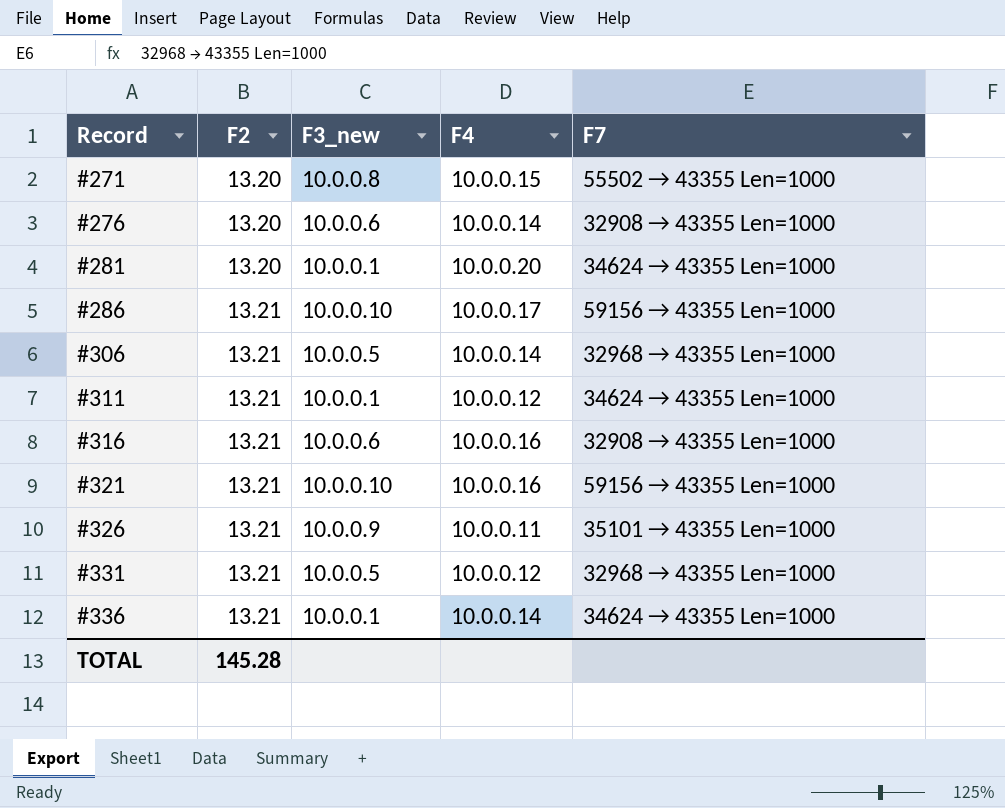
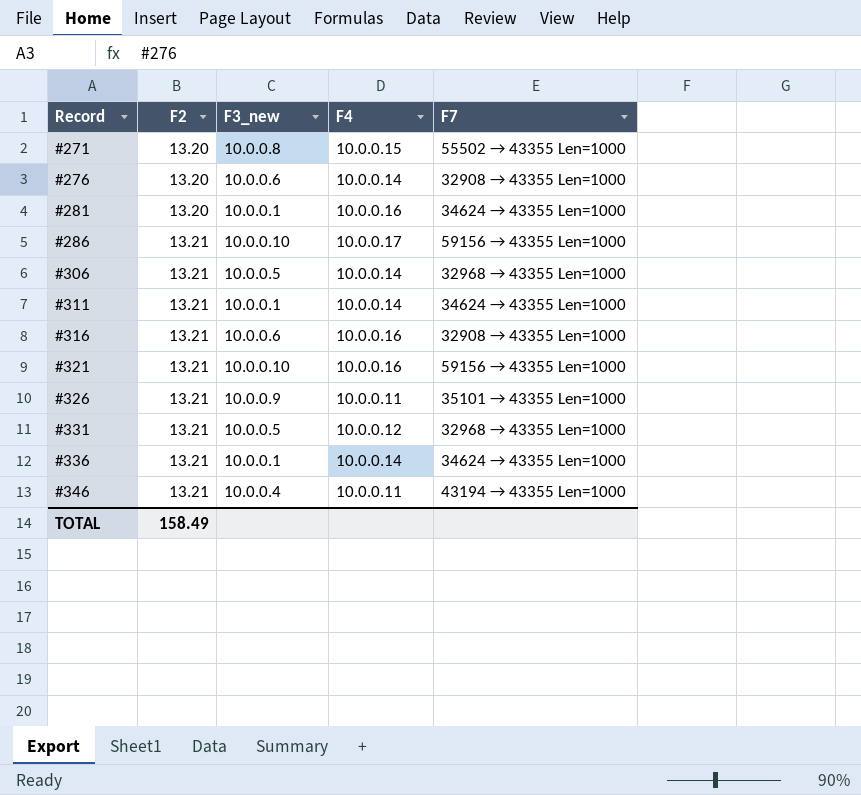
#281 | F4: 10.0.0.20 -> 10.0.0.16
#311 | F4: 10.0.0.12 -> 10.0.0.14
row #346: none -> 13.21 | 10.0.0.4 | 10.0.0.11 | 43194 → 43355 Len=1000
TOTAL | F2: 145.28 -> 158.49

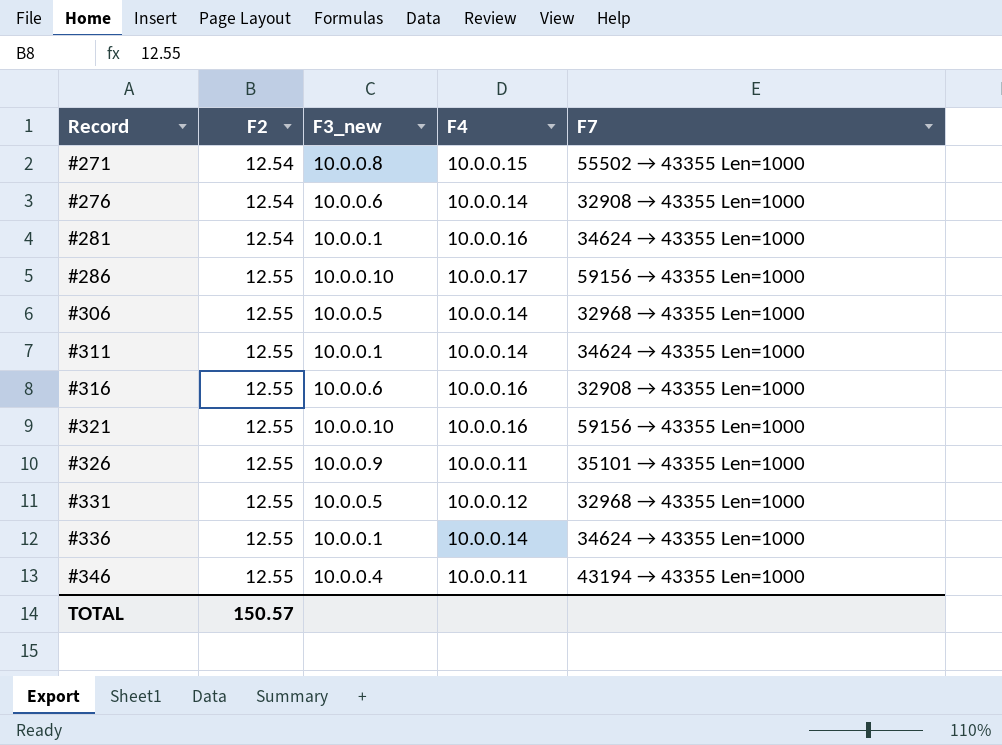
#271 | F2: 13.20 -> 12.54
#276 | F2: 13.20 -> 12.54
#281 | F2: 13.20 -> 12.54
#286 | F2: 13.21 -> 12.55
#306 | F2: 13.21 -> 12.55
#311 | F2: 13.21 -> 12.55
#316 | F2: 13.21 -> 12.55
#321 | F2: 13.21 -> 12.55
#326 | F2: 13.21 -> 12.55
#331 | F2: 13.21 -> 12.55
#336 | F2: 13.21 -> 12.55
#346 | F2: 13.21 -> 12.55
TOTAL | F2: 158.49 -> 150.57

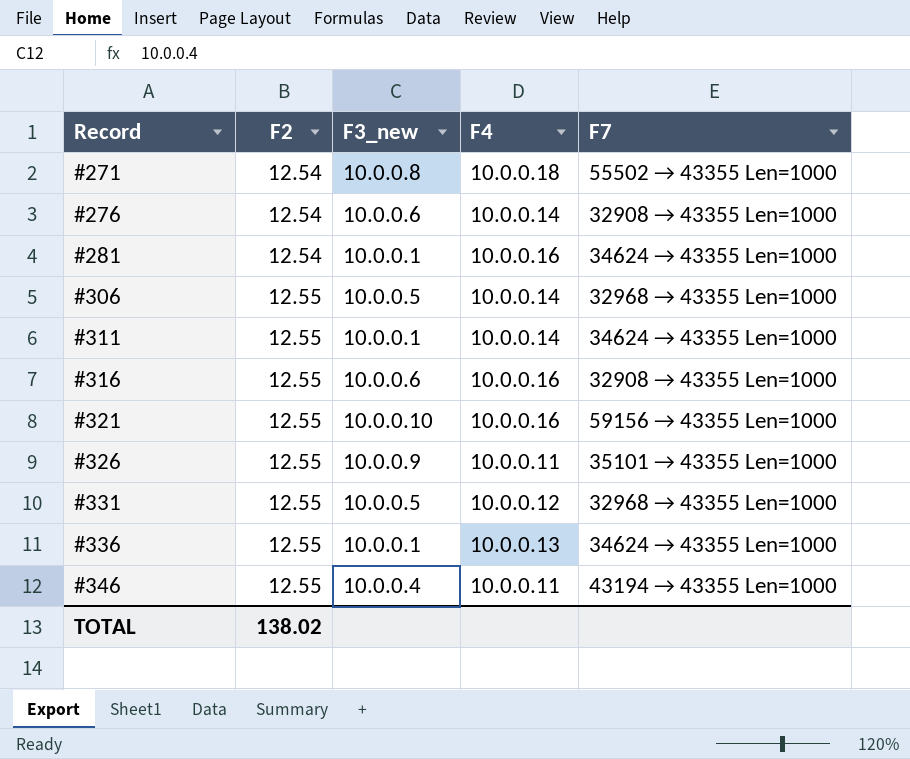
row #286: 12.55 | 10.0.0.10 | 10.0.0.17 | 59156 → 43355 Len=1000 -> none
#271 | F4: 10.0.0.15 -> 10.0.0.18
#336 | F4: 10.0.0.14 -> 10.0.0.13
TOTAL | F2: 150.57 -> 138.02

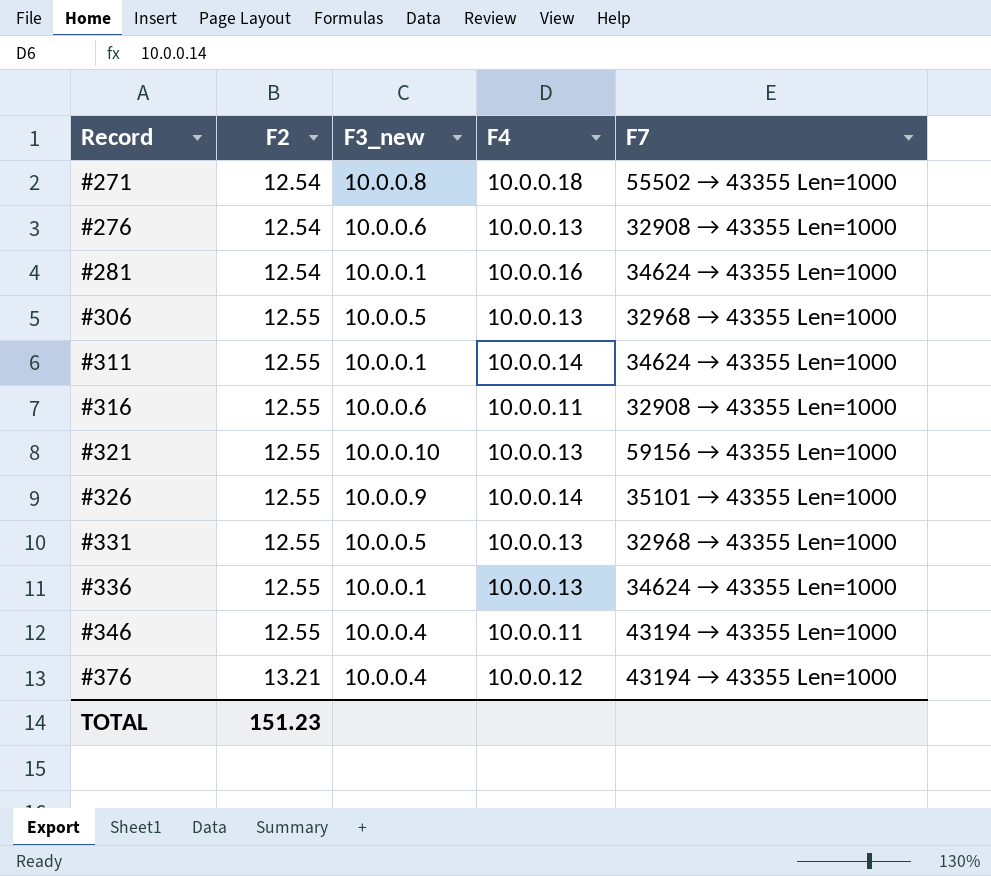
#276 | F4: 10.0.0.14 -> 10.0.0.13
#306 | F4: 10.0.0.14 -> 10.0.0.13
#316 | F4: 10.0.0.16 -> 10.0.0.11
#321 | F4: 10.0.0.16 -> 10.0.0.13
#326 | F4: 10.0.0.11 -> 10.0.0.14
#331 | F4: 10.0.0.12 -> 10.0.0.13
row #376: none -> 13.21 | 10.0.0.4 | 10.0.0.12 | 43194 → 43355 Len=1000
TOTAL | F2: 138.02 -> 151.23

